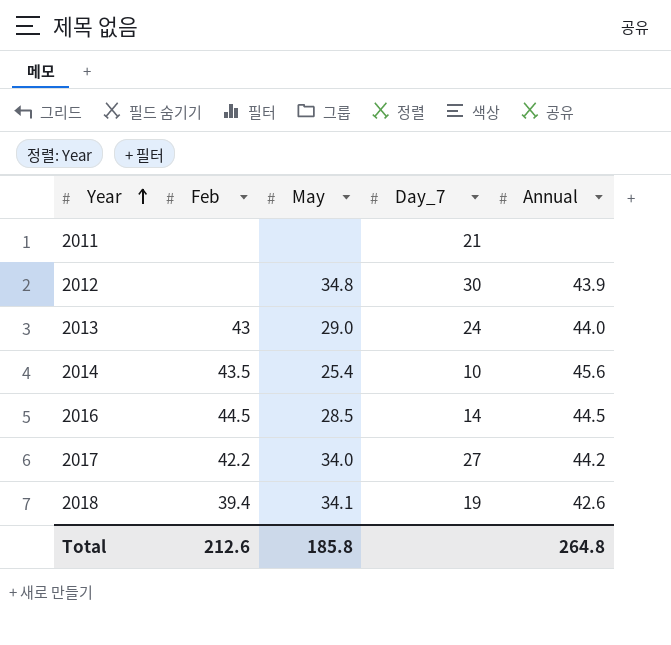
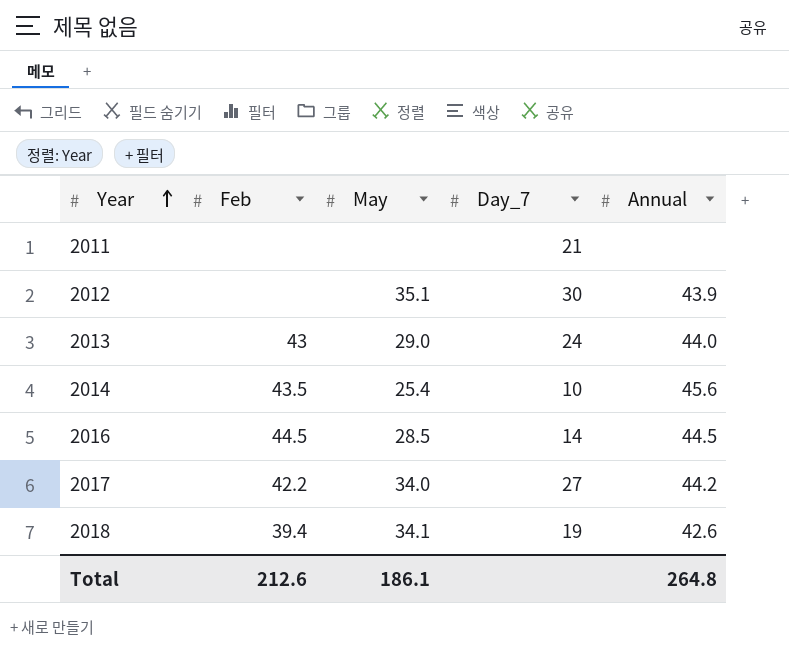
2012 | May: 34.8 -> 35.1
Total | May: 185.8 -> 186.1

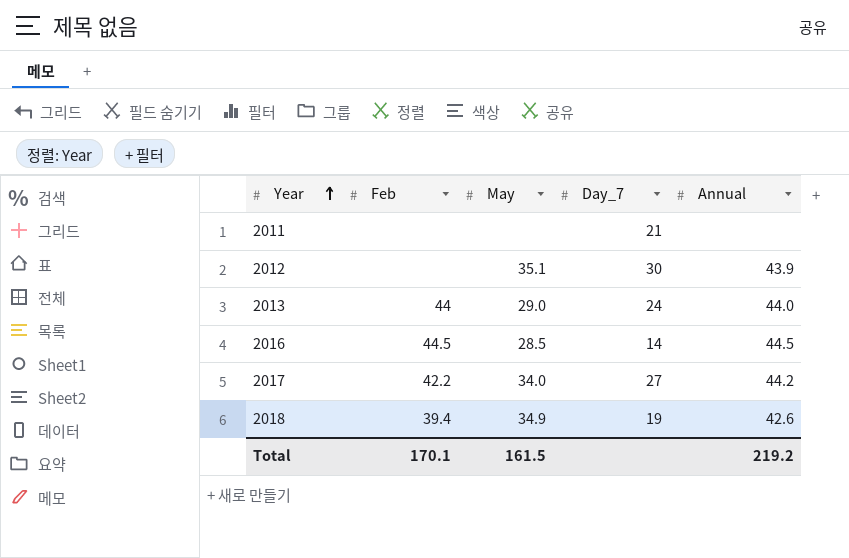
row 2014: 43.5 | 25.4 | 10 | 45.6 -> none
2013 | Feb: 43 -> 44
2018 | May: 34.1 -> 34.9
Total | Feb: 212.6 -> 170.1
Total | May: 186.1 -> 161.5
Total | Annual: 264.8 -> 219.2

